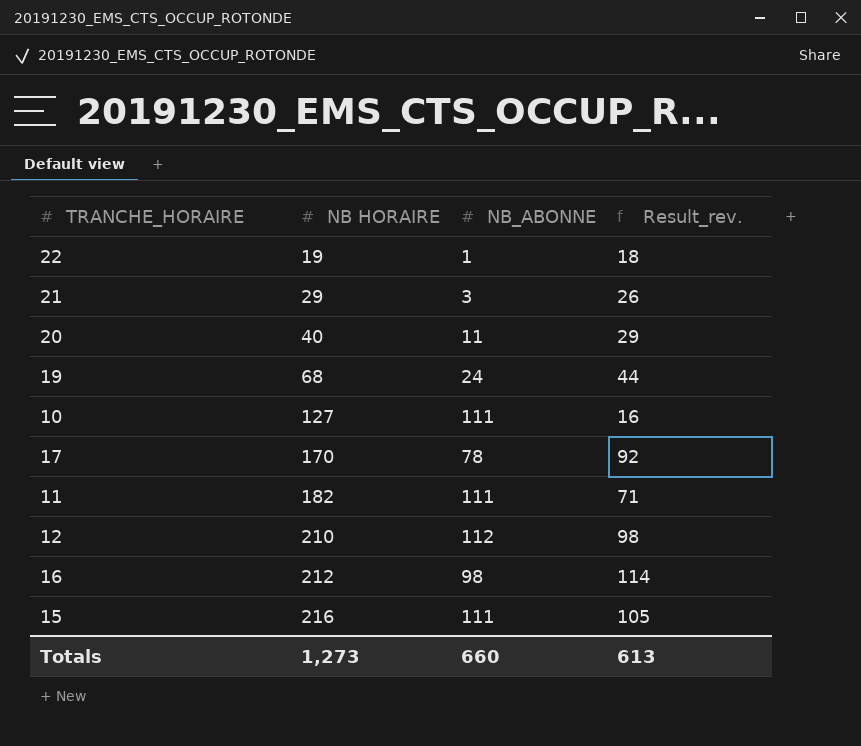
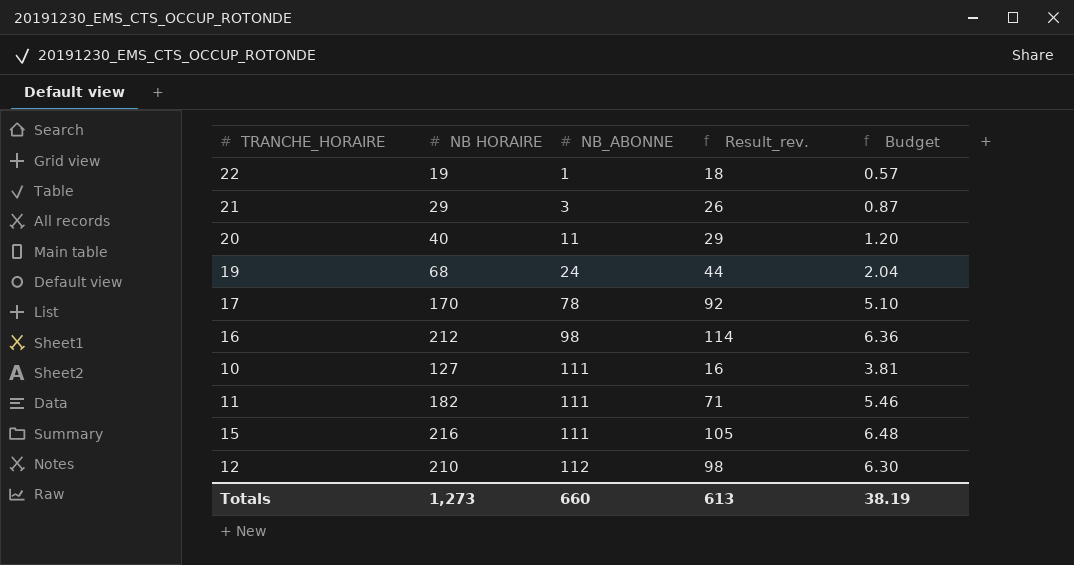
row order: NB HORAIRE ascending -> NB_ABONNE ascending
column Budget | formula: none -> [NB HORAIRE] * 0.03

